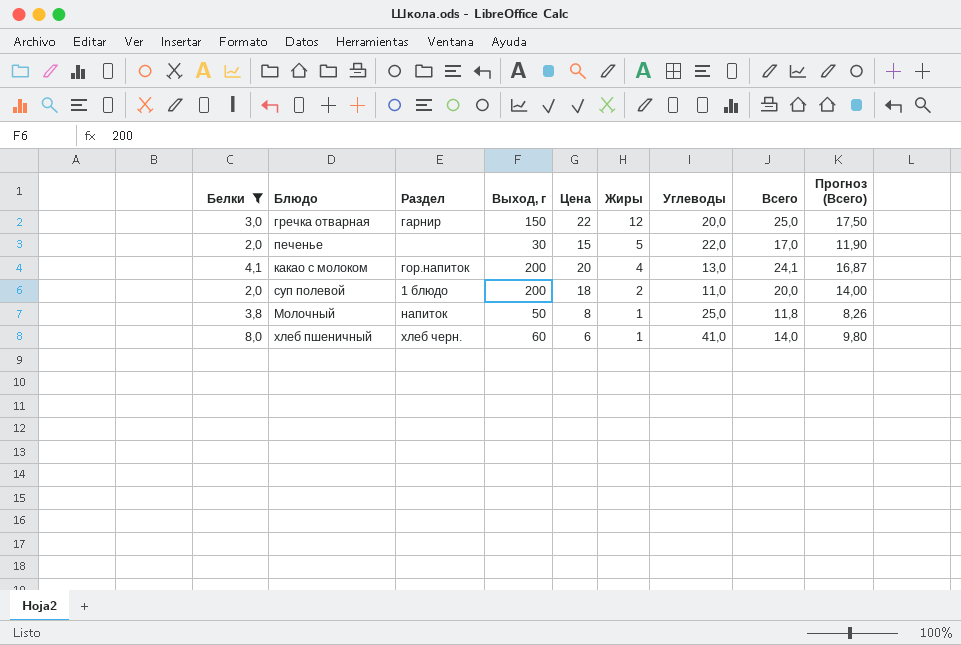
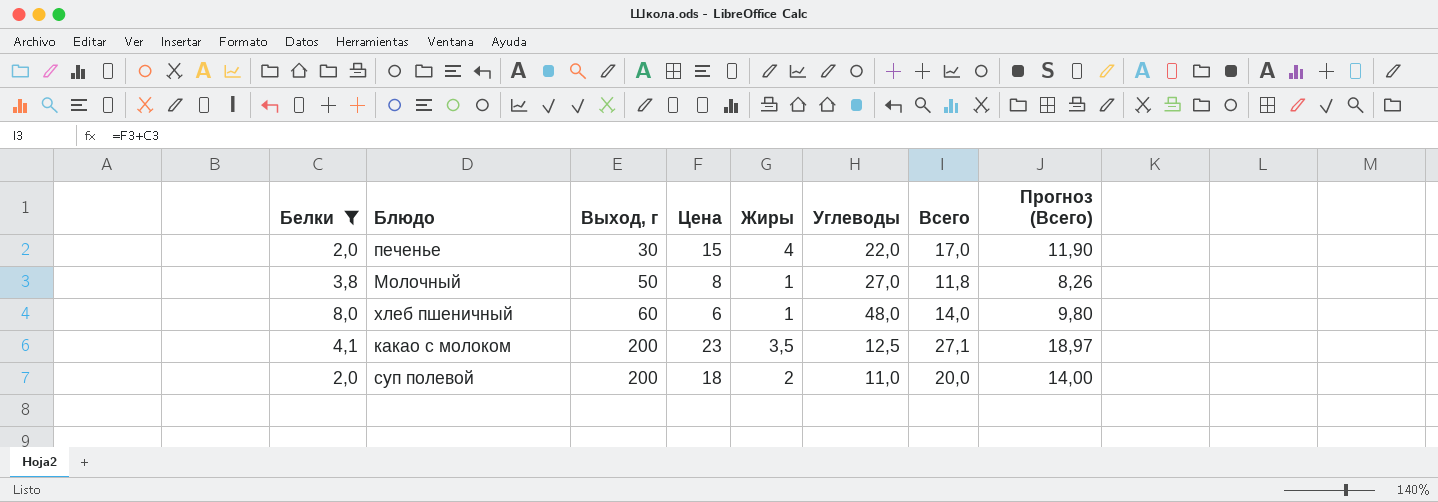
row order: Жиры descending -> Выход, г ascending
column Раздел | position: 3 -> none
row гречка отварная: 3,0 | гарнир | 150 | 22 | 12 | 20,0 | 25,0 | 17,50 -> none
печенье | Жиры: 5 -> 4
Молочный | Углеводы: 25,0 -> 27,0
хлеб пшеничный | Углеводы: 41,0 -> 48,0
какао с молоком | Цена: 20 -> 23
какао с молоком | Жиры: 4 -> 3,5
какао с молоком | Углеводы: 13,0 -> 12,5
какао с молоком | Всего: 24,1 -> 27,1
какао с молоком | Прогноз (Всего): 16,87 -> 18,97

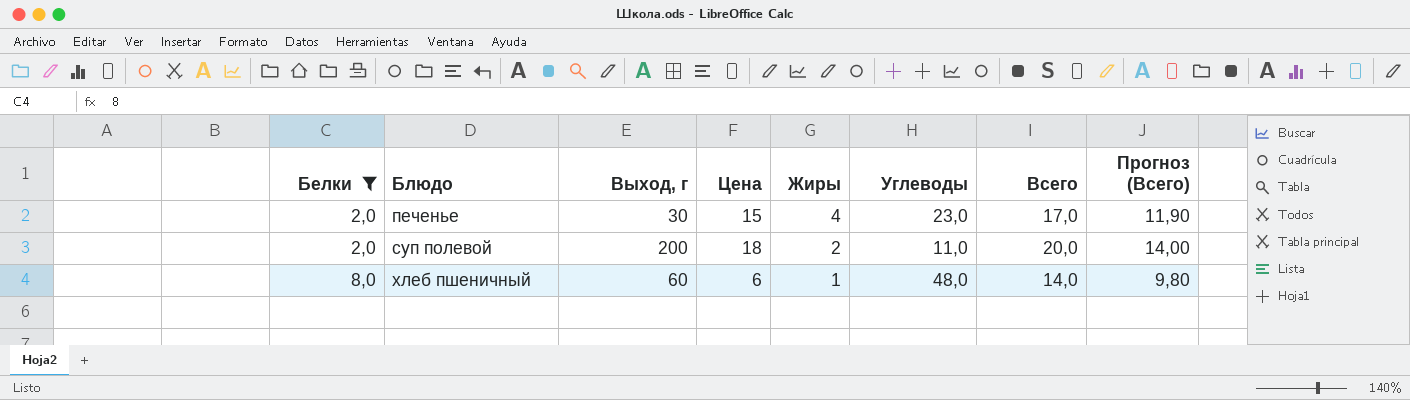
row order: Выход, г ascending -> Белки ascending
row Молочный: 3,8 | 50 | 8 | 1 | 27,0 | 11,8 | 8,26 -> none
row какао с молоком: 4,1 | 200 | 23 | 3,5 | 12,5 | 27,1 | 18,97 -> none
печенье | Углеводы: 22,0 -> 23,0

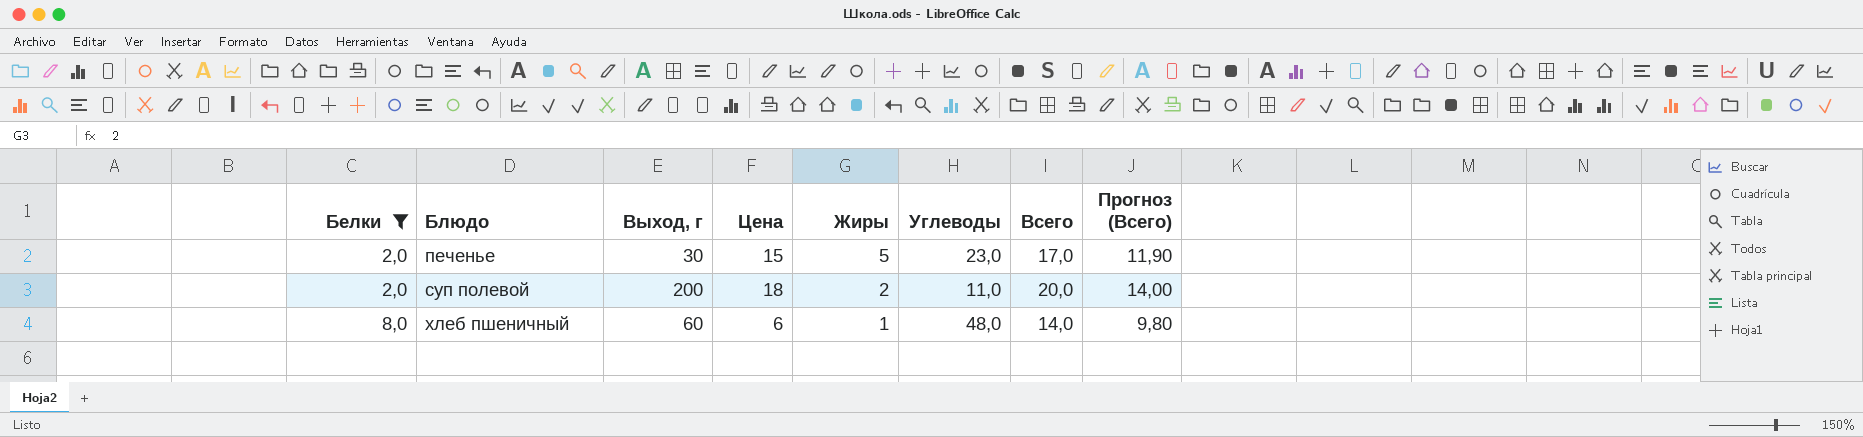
печенье | Жиры: 4 -> 5

